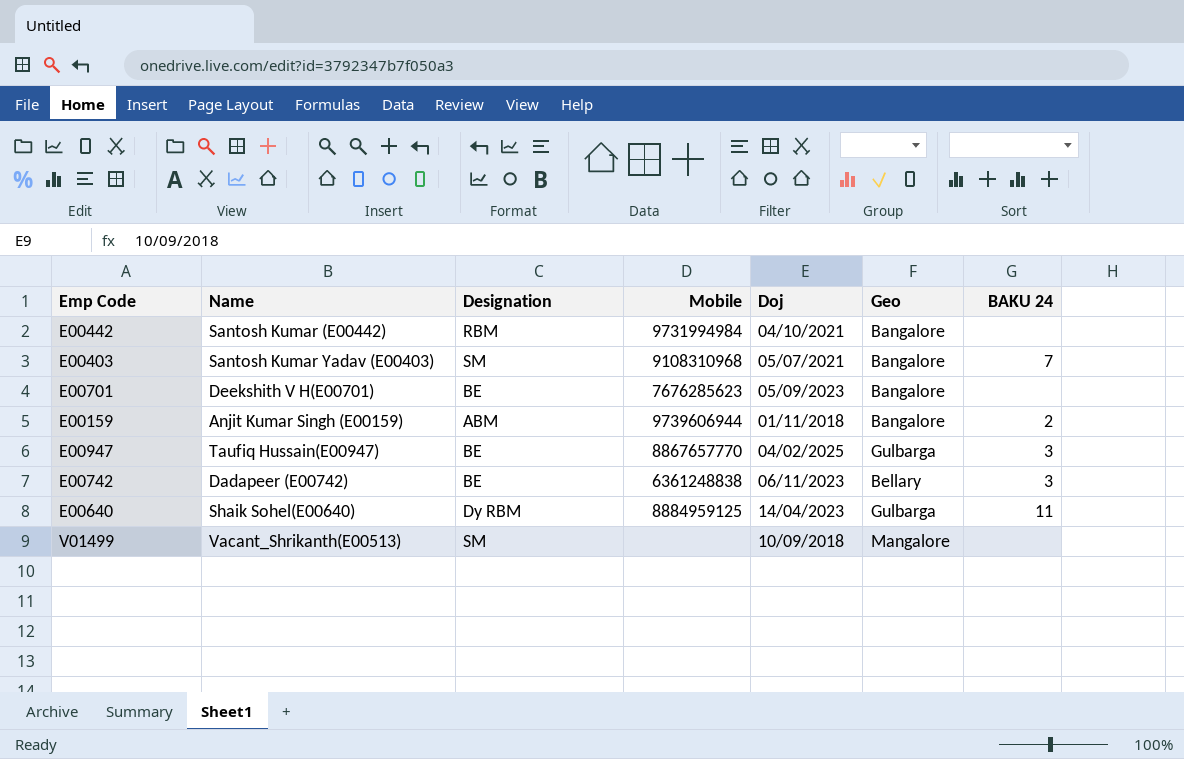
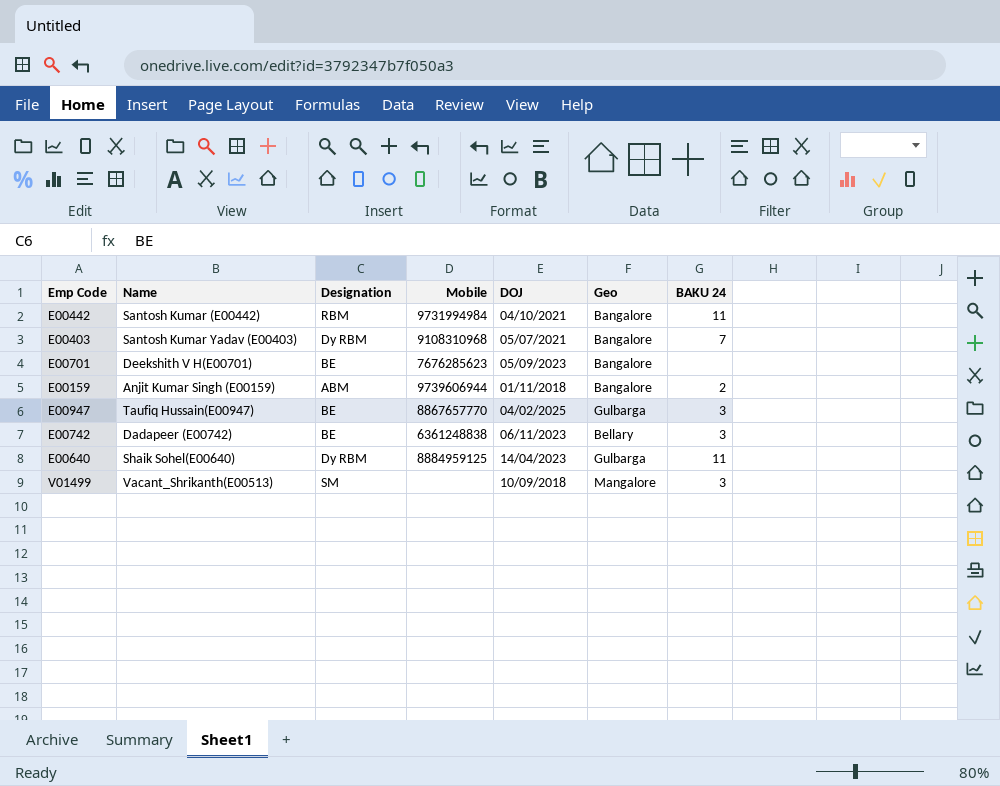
column name: Doj -> DOJ
E00442 | BAKU 24: none -> 11
E00403 | Designation: SM -> Dy RBM
V01499 | BAKU 24: none -> 3

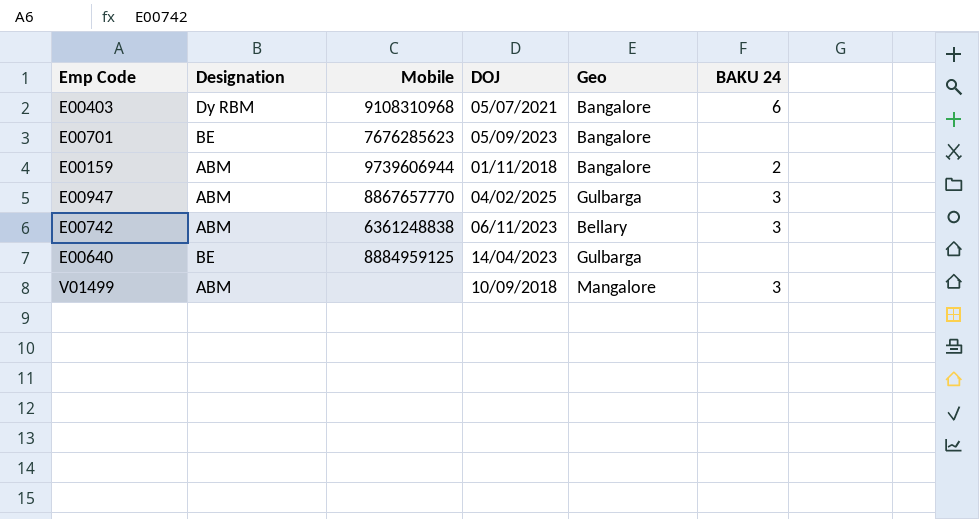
column Name | position: 2 -> none
row E00442: Santosh Kumar (E00442) | RBM | 9731994984 | 04/10/2021 | Bangalore | 11 -> none
E00403 | BAKU 24: 7 -> 6
E00947 | Designation: BE -> ABM
E00742 | Designation: BE -> ABM
E00640 | Designation: Dy RBM -> BE
E00640 | BAKU 24: 11 -> none
V01499 | Designation: SM -> ABM

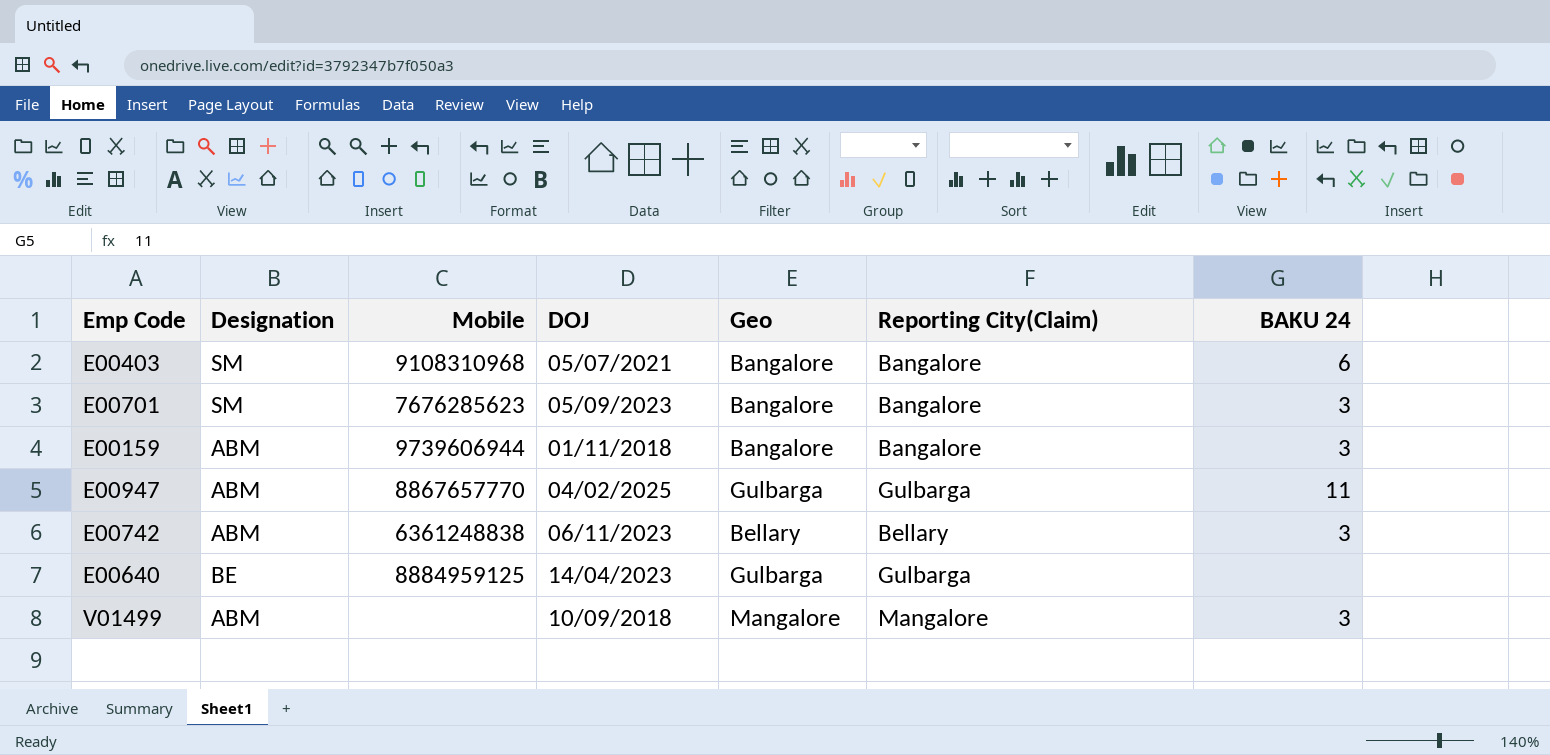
column Reporting City(Claim) | position: none -> 6
E00403 | Designation: Dy RBM -> SM
E00701 | Designation: BE -> SM
E00701 | BAKU 24: none -> 3
E00159 | BAKU 24: 2 -> 3
E00947 | BAKU 24: 3 -> 11

